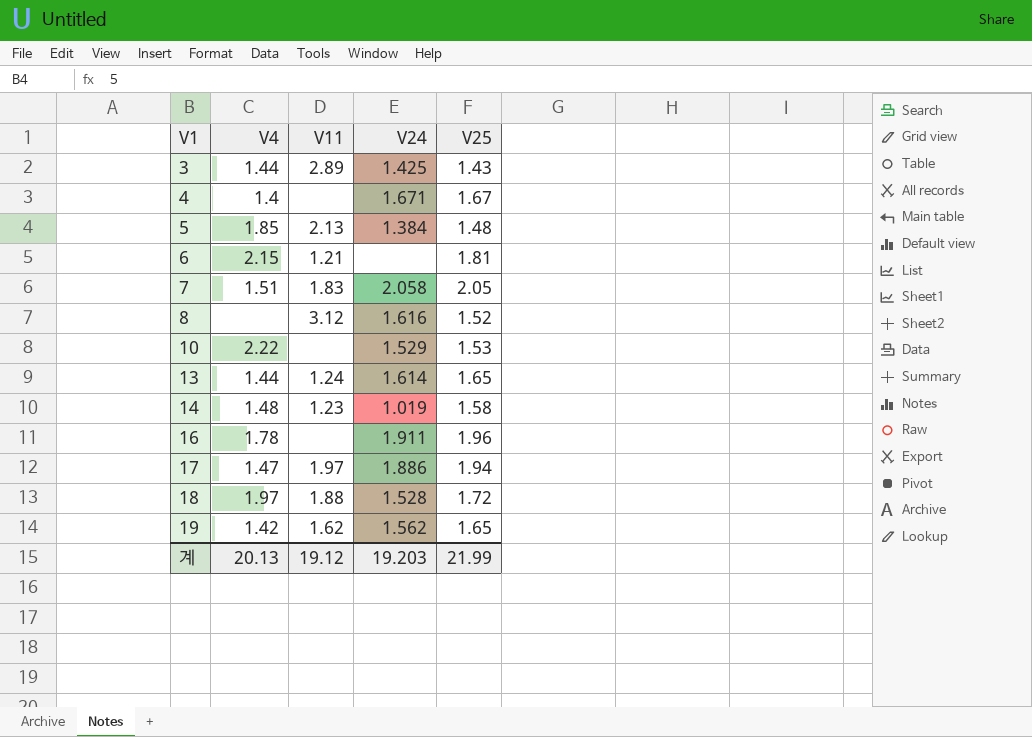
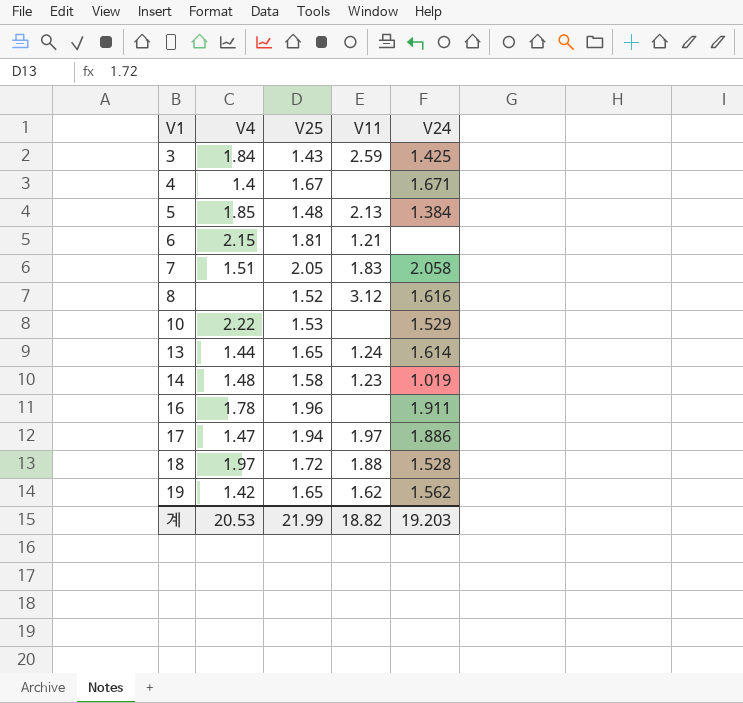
column V25 | position: 5 -> 3
3 | V4: 1.44 -> 1.84
3 | V11: 2.89 -> 2.59
계 | V4: 20.13 -> 20.53
계 | V11: 19.12 -> 18.82

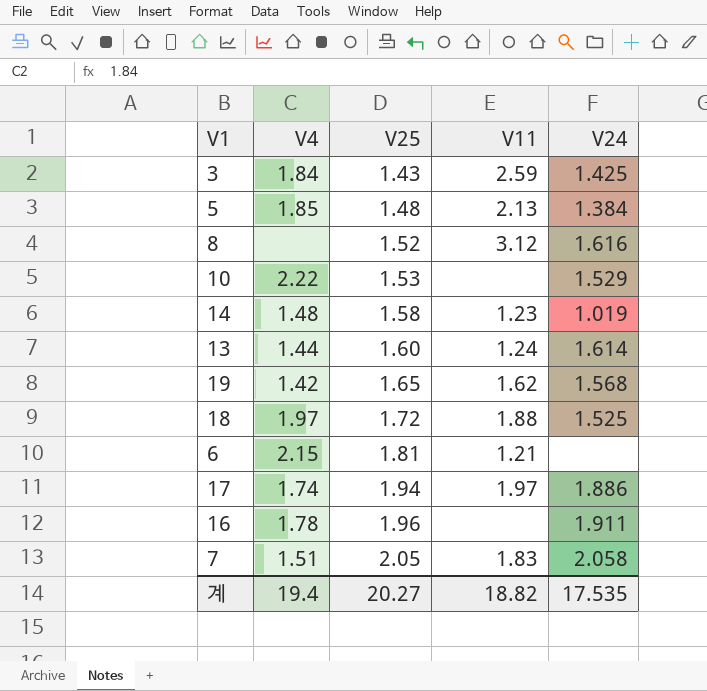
row order: V1 ascending -> V25 ascending
row 4: 1.4 | 1.67 | none | 1.671 -> none
13 | V25: 1.65 -> 1.60
19 | V24: 1.562 -> 1.568
18 | V24: 1.528 -> 1.525
17 | V4: 1.47 -> 1.74
계 | V4: 20.53 -> 19.4
계 | V25: 21.99 -> 20.27
계 | V24: 19.203 -> 17.535

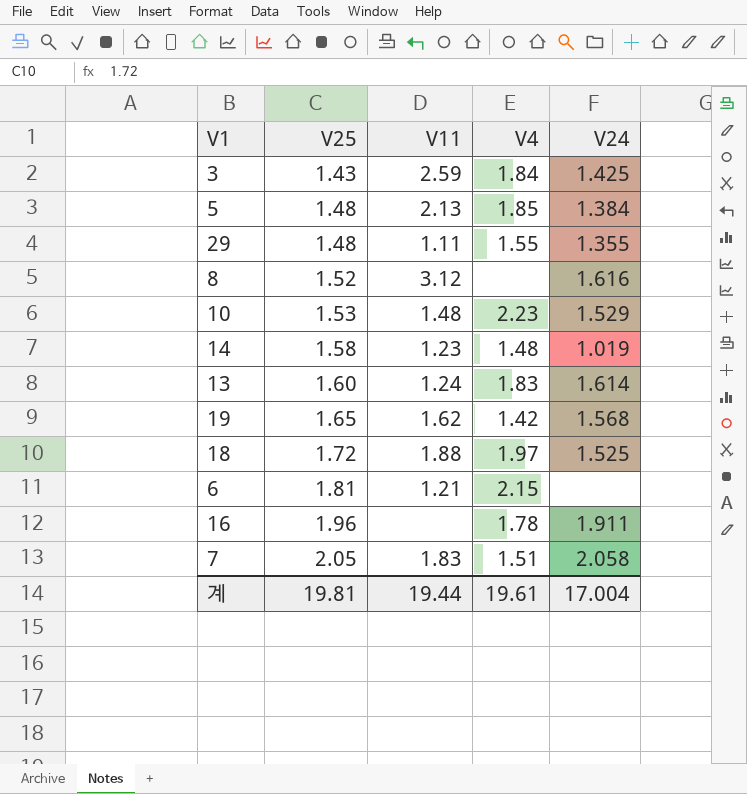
column V4 | position: 2 -> 4
row 17: 1.74 | 1.94 | 1.97 | 1.886 -> none
row 29: none -> 1.48 | 1.11 | 1.55 | 1.355
10 | V11: none -> 1.48
10 | V4: 2.22 -> 2.23
13 | V4: 1.44 -> 1.83
계 | V25: 20.27 -> 19.81
계 | V11: 18.82 -> 19.44
계 | V4: 19.4 -> 19.61
계 | V24: 17.535 -> 17.004

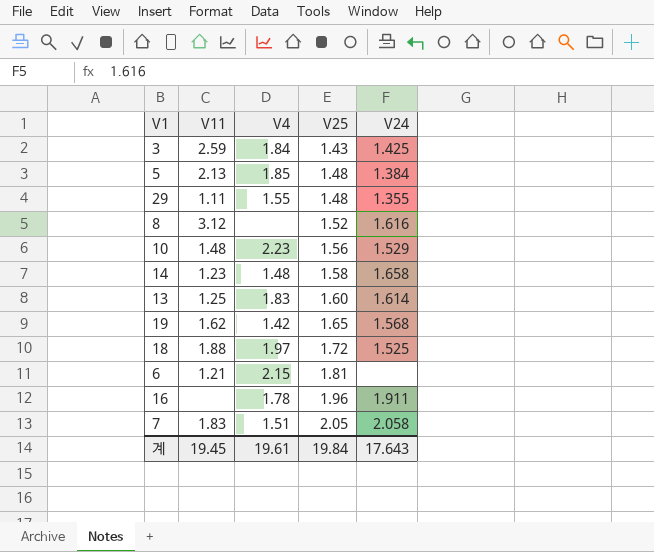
column V25 | position: 2 -> 4
10 | V25: 1.53 -> 1.56
14 | V24: 1.019 -> 1.658
13 | V11: 1.24 -> 1.25
계 | V11: 19.44 -> 19.45
계 | V25: 19.81 -> 19.84
계 | V24: 17.004 -> 17.643

